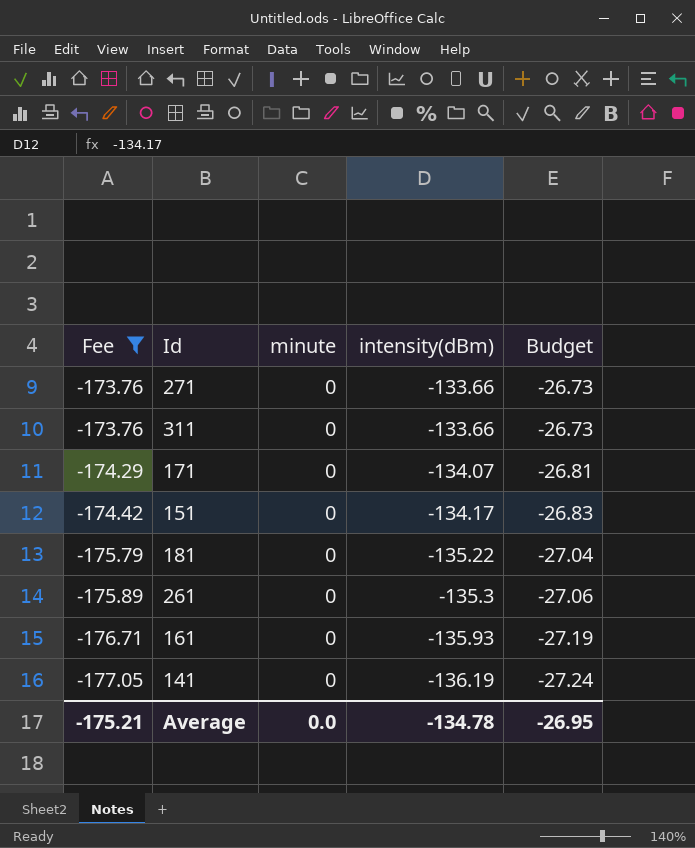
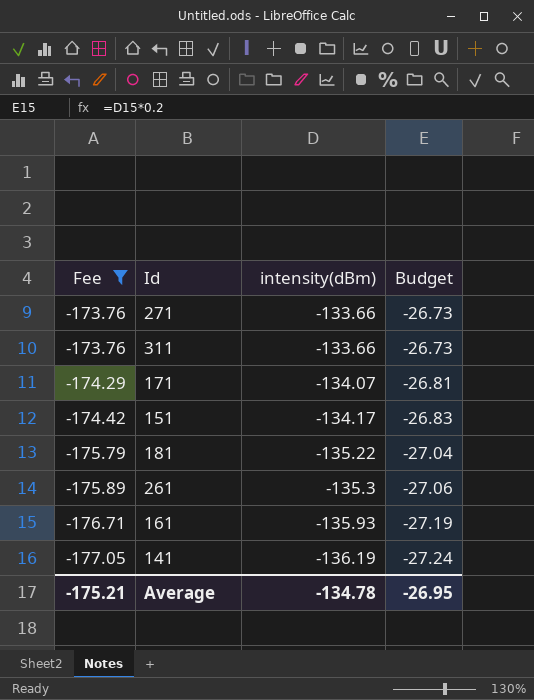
column minute | position: 3 -> none

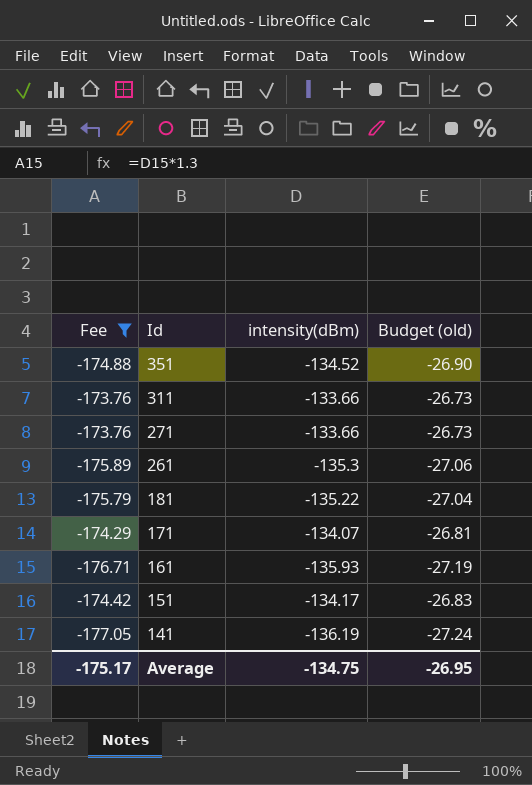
row order: Fee descending -> Id descending
column name: Budget -> Budget (old)
row 351: none -> -174.88 | -134.52 | -26.90
Average | Fee: -175.21 -> -175.17
Average | intensity(dBm): -134.78 -> -134.75

